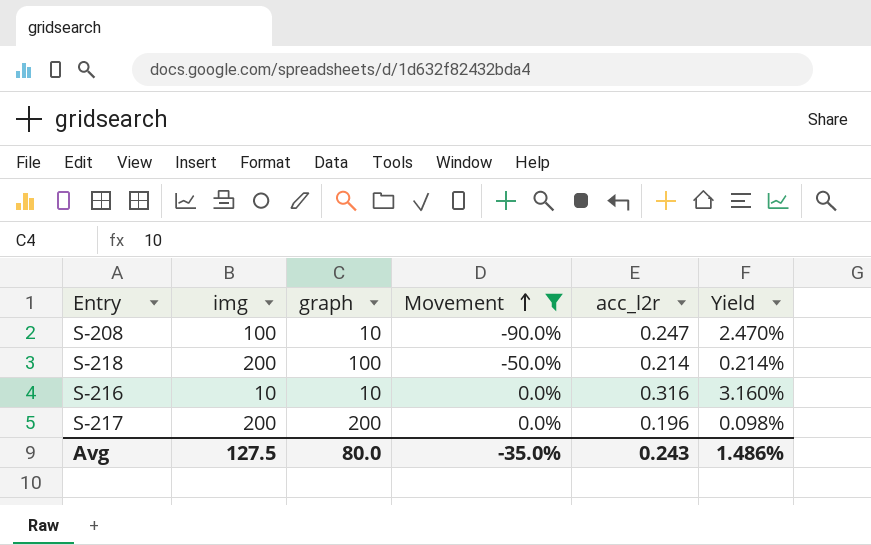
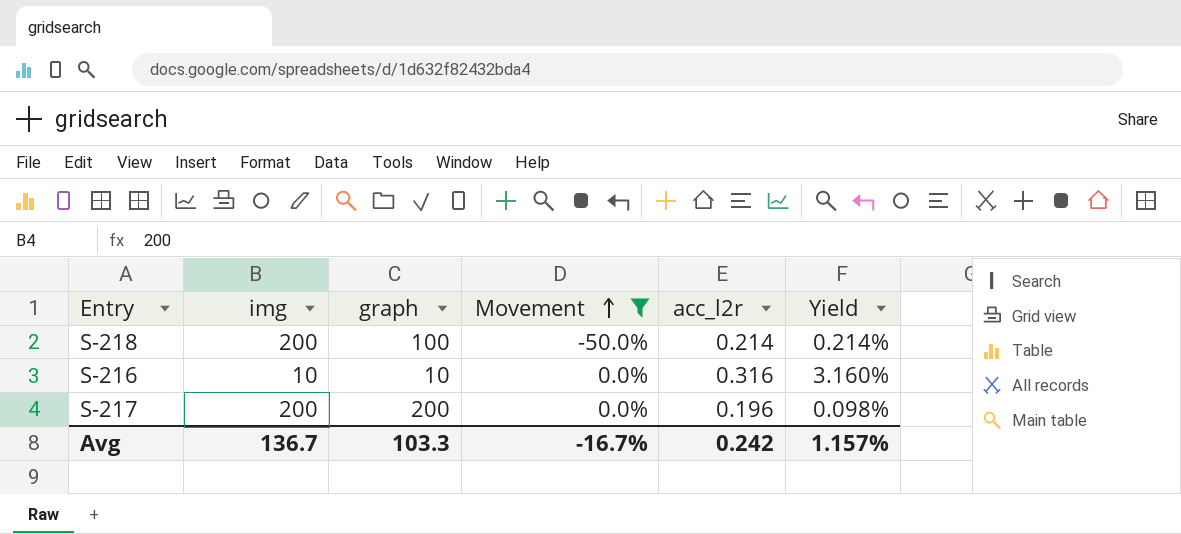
row S-208: 100 | 10 | -90.0% | 0.247 | 2.470% -> none
Avg | img: 127.5 -> 136.7
Avg | graph: 80.0 -> 103.3
Avg | Movement: -35.0% -> -16.7%
Avg | acc_l2r: 0.243 -> 0.242
Avg | Yield: 1.486% -> 1.157%

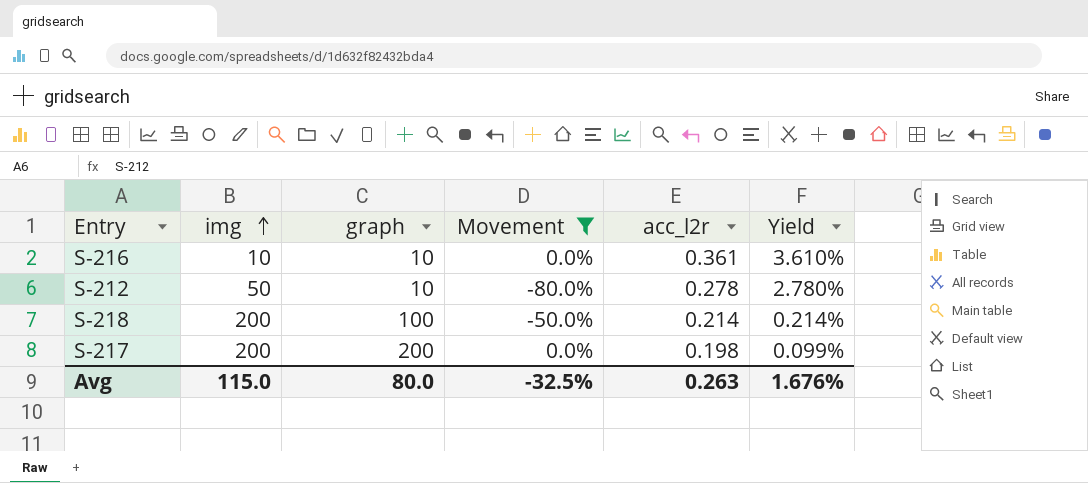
row order: Movement ascending -> img ascending
S-216 | acc_l2r: 0.316 -> 0.361
S-216 | Yield: 3.160% -> 3.610%
row S-212: none -> 50 | 10 | -80.0% | 0.278 | 2.780%
S-217 | acc_l2r: 0.196 -> 0.198
S-217 | Yield: 0.098% -> 0.099%
Avg | img: 136.7 -> 115.0
Avg | graph: 103.3 -> 80.0
Avg | Movement: -16.7% -> -32.5%
Avg | acc_l2r: 0.242 -> 0.263
Avg | Yield: 1.157% -> 1.676%

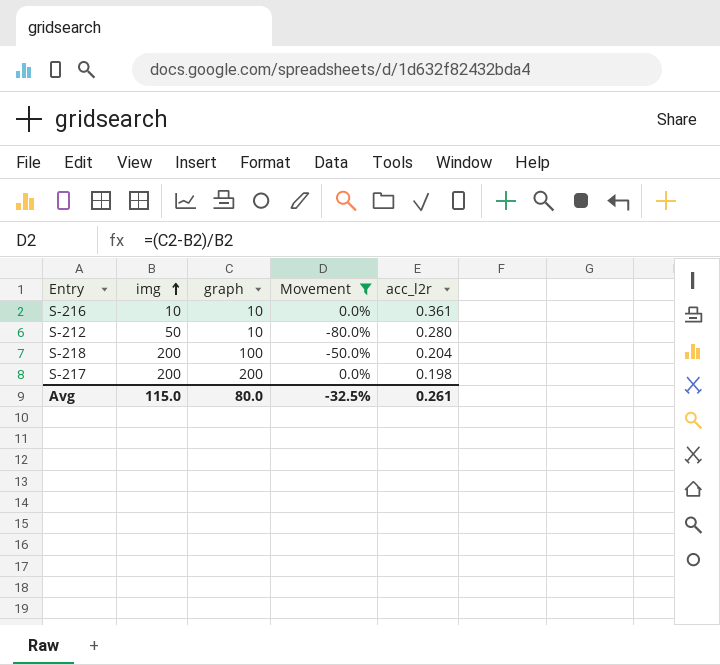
column Yield | formula: [acc_l2r] / [graph] -> none
S-212 | acc_l2r: 0.278 -> 0.280
S-218 | acc_l2r: 0.214 -> 0.204
Avg | acc_l2r: 0.263 -> 0.261

